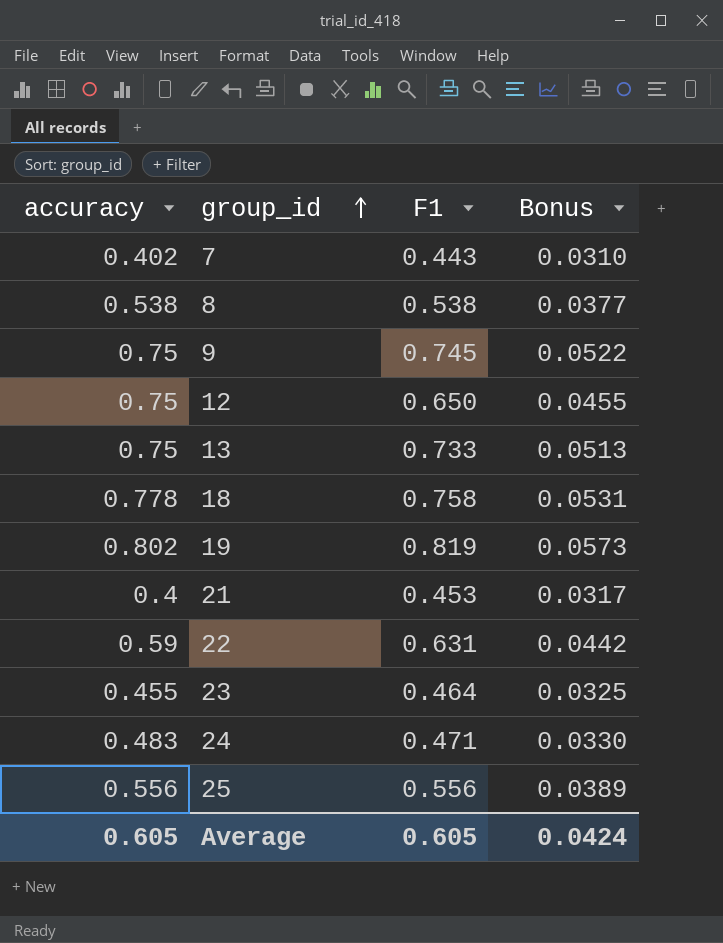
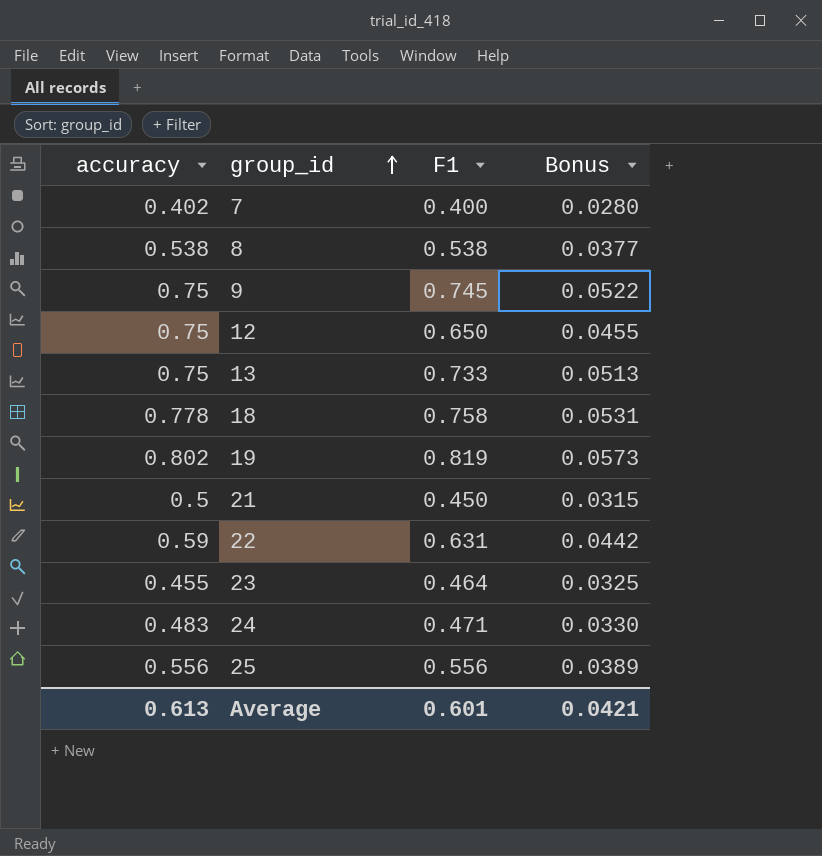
7 | F1: 0.443 -> 0.400
7 | Bonus: 0.0310 -> 0.0280
21 | accuracy: 0.4 -> 0.5
21 | F1: 0.453 -> 0.450
21 | Bonus: 0.0317 -> 0.0315
Average | accuracy: 0.605 -> 0.613
Average | F1: 0.605 -> 0.601
Average | Bonus: 0.0424 -> 0.0421

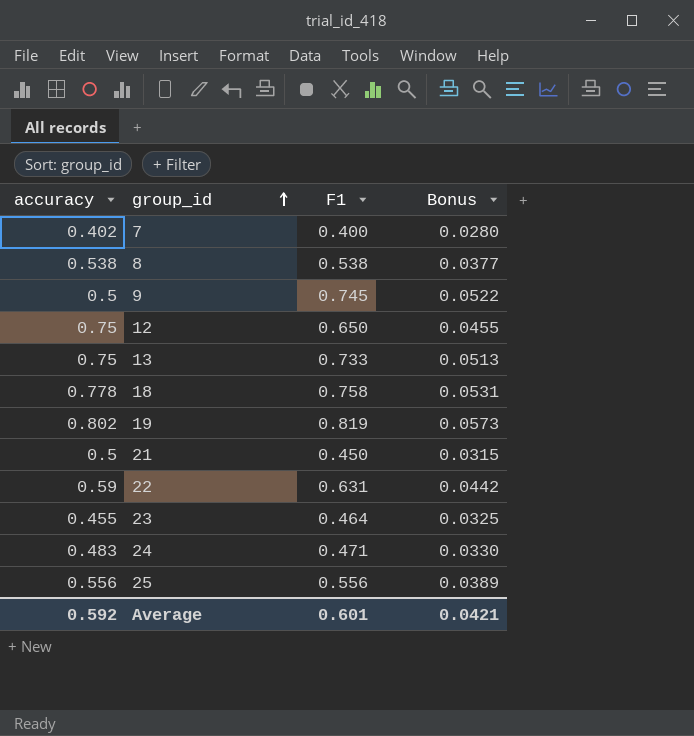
9 | accuracy: 0.75 -> 0.5
Average | accuracy: 0.613 -> 0.592

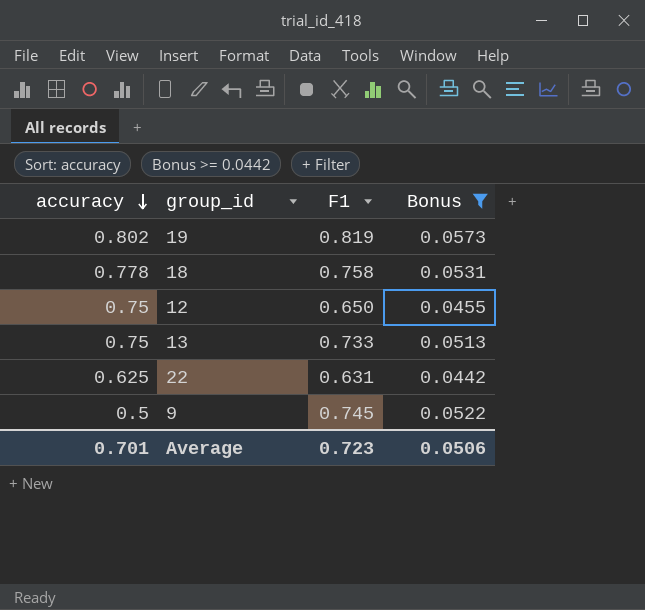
filter: none -> Bonus >= 0.0442
row order: group_id ascending -> accuracy descending
22 | accuracy: 0.59 -> 0.625
Average | accuracy: 0.592 -> 0.701
Average | F1: 0.601 -> 0.723
Average | Bonus: 0.0421 -> 0.0506

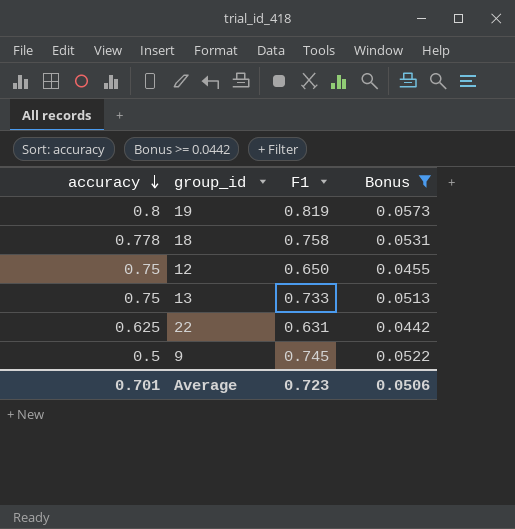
19 | accuracy: 0.802 -> 0.8

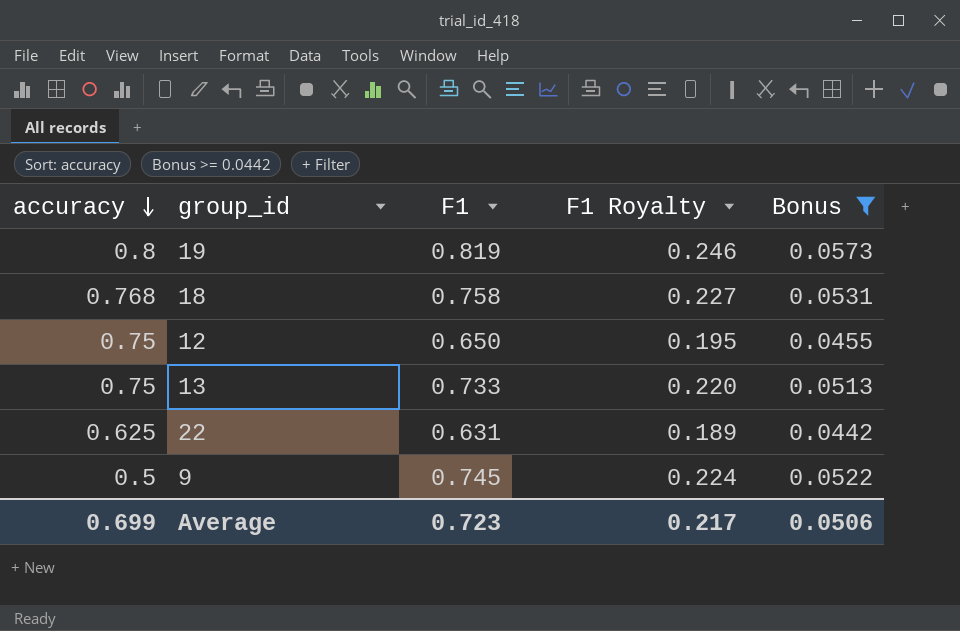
column F1 Royalty | formula: none -> [F1] * 0.3
18 | accuracy: 0.778 -> 0.768
Average | accuracy: 0.701 -> 0.699

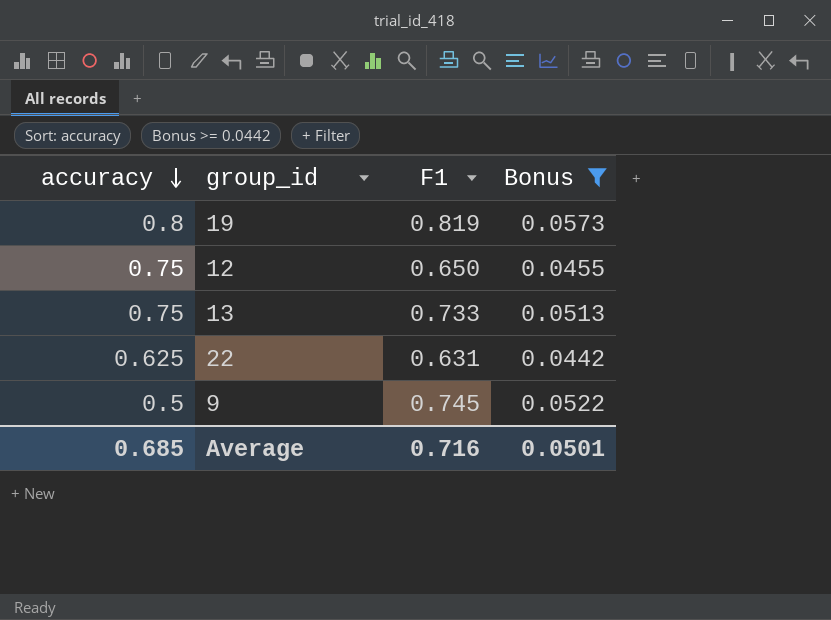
column F1 Royalty | formula: [F1] * 0.3 -> none
row 18: 0.768 | 0.758 | 0.227 | 0.0531 -> none
Average | accuracy: 0.699 -> 0.685
Average | F1: 0.723 -> 0.716
Average | Bonus: 0.0506 -> 0.0501

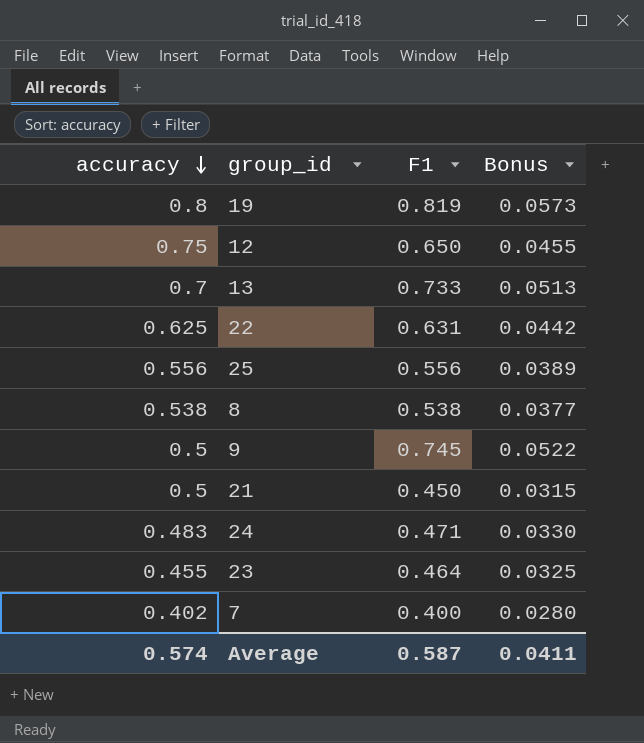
filter: Bonus >= 0.0442 -> none
13 | accuracy: 0.75 -> 0.7
Average | accuracy: 0.685 -> 0.574
Average | F1: 0.716 -> 0.587
Average | Bonus: 0.0501 -> 0.0411

